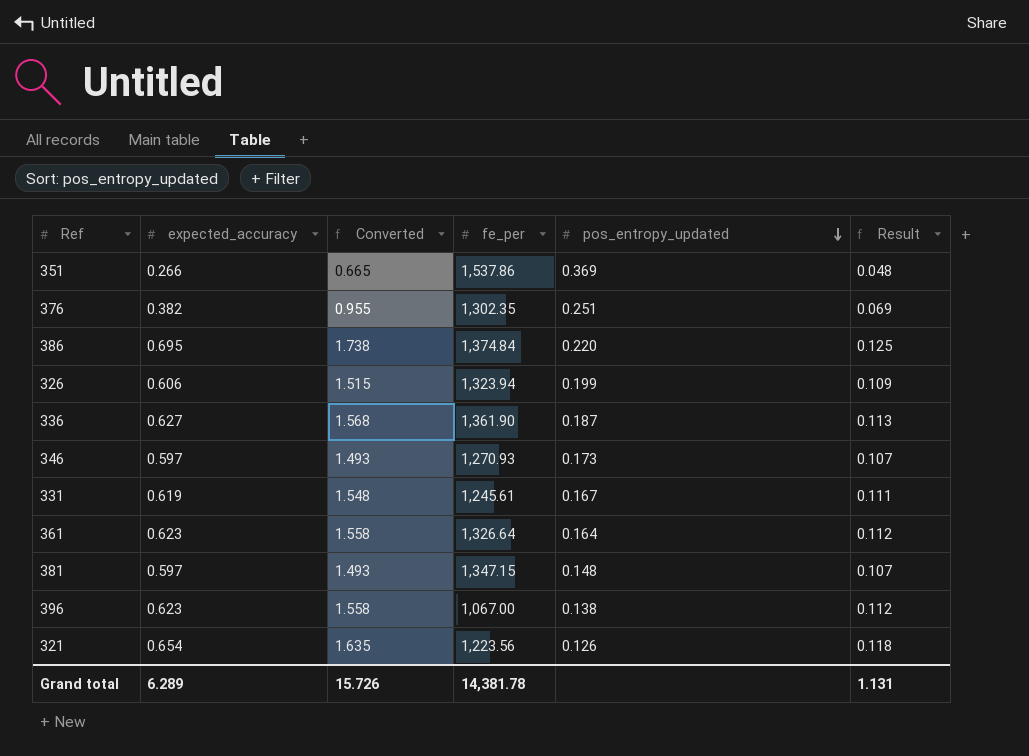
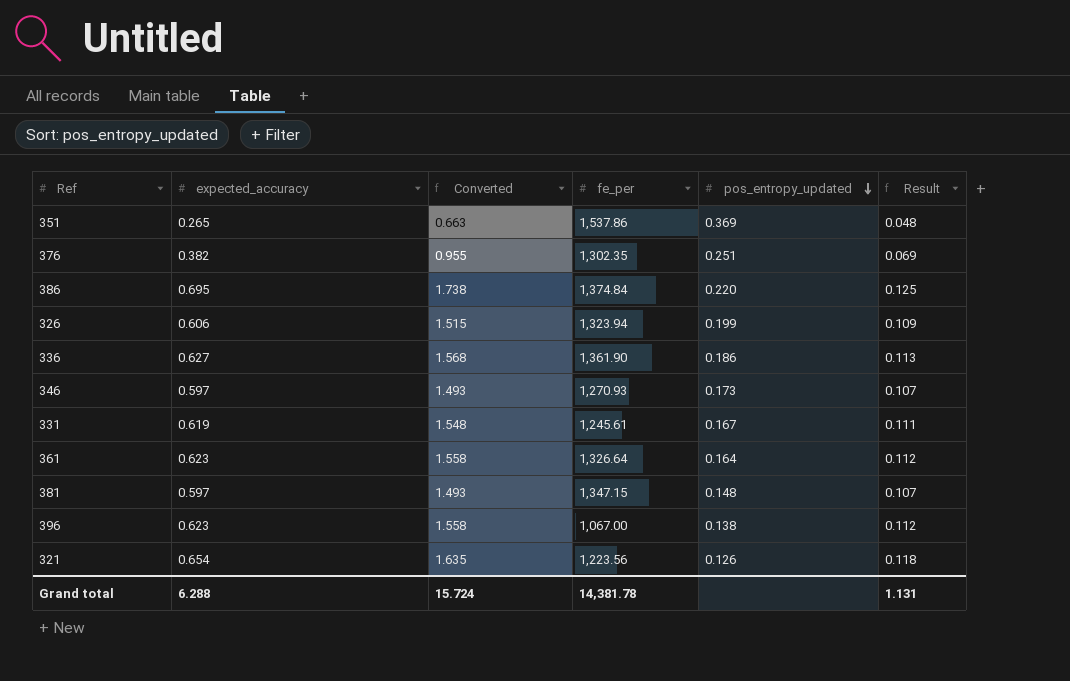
351 | expected_accuracy: 0.266 -> 0.265
351 | Converted: 0.665 -> 0.663
336 | pos_entropy_updated: 0.187 -> 0.186
Grand total | expected_accuracy: 6.289 -> 6.288
Grand total | Converted: 15.726 -> 15.724

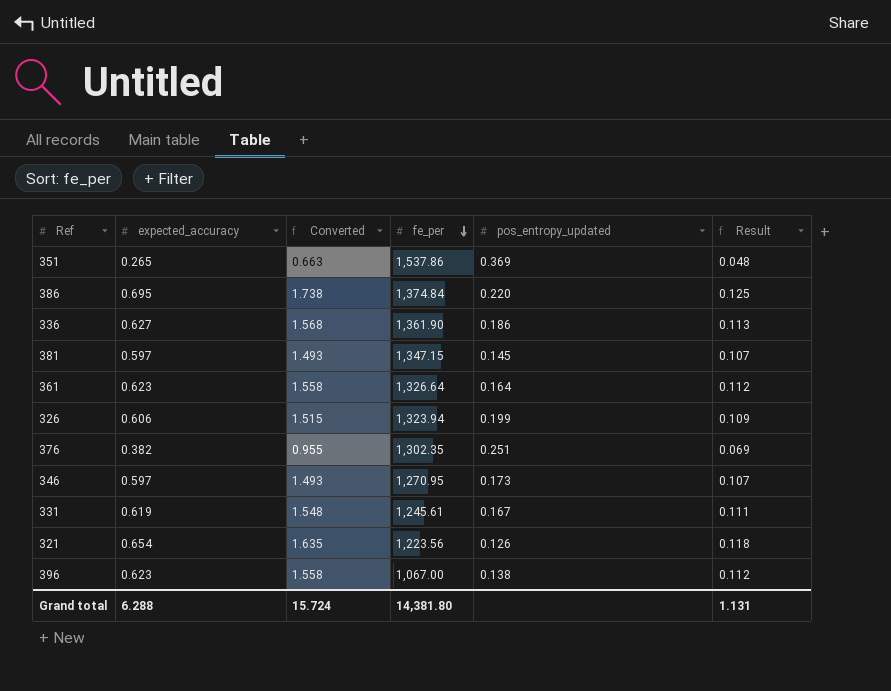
row order: pos_entropy_updated descending -> fe_per descending
381 | pos_entropy_updated: 0.148 -> 0.145
346 | fe_per: 1,270.93 -> 1,270.95
Grand total | fe_per: 14,381.78 -> 14,381.80

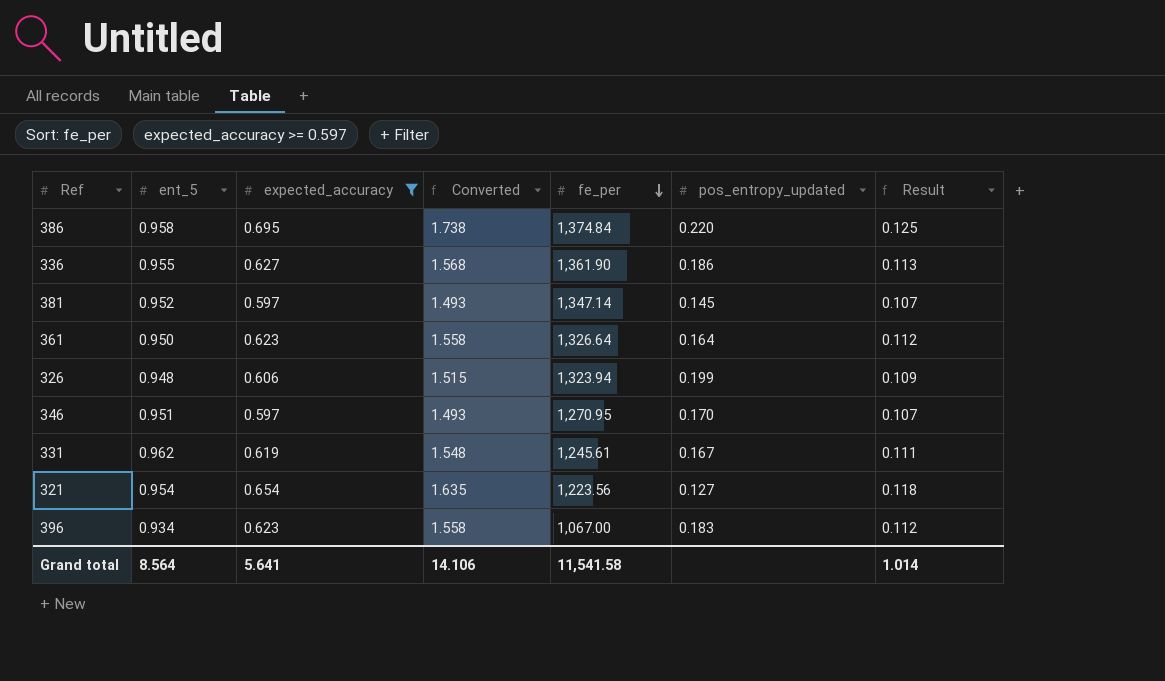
filter: none -> expected_accuracy >= 0.597
column ent_5 | position: none -> 2
381 | fe_per: 1,347.15 -> 1,347.14
346 | pos_entropy_updated: 0.173 -> 0.170
321 | pos_entropy_updated: 0.126 -> 0.127
396 | pos_entropy_updated: 0.138 -> 0.183
Grand total | expected_accuracy: 6.288 -> 5.641
Grand total | Converted: 15.724 -> 14.106
Grand total | fe_per: 14,381.80 -> 11,541.58
Grand total | Result: 1.131 -> 1.014

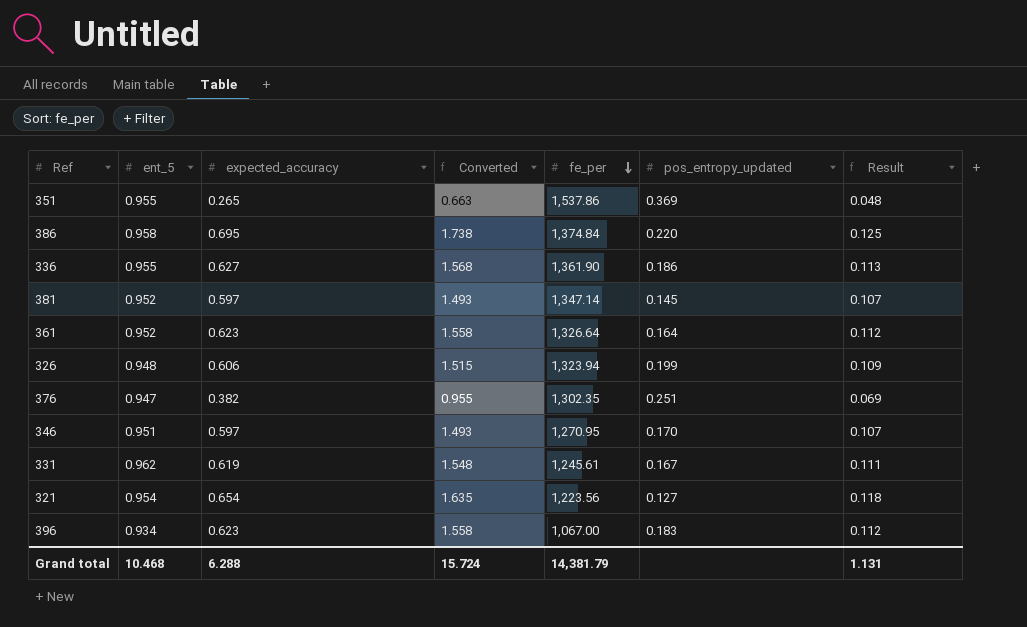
filter: expected_accuracy >= 0.597 -> none
361 | ent_5: 0.950 -> 0.952
Grand total | ent_5: 8.564 -> 10.468
Grand total | expected_accuracy: 5.641 -> 6.288
Grand total | Converted: 14.106 -> 15.724
Grand total | fe_per: 11,541.58 -> 14,381.79
Grand total | Result: 1.014 -> 1.131

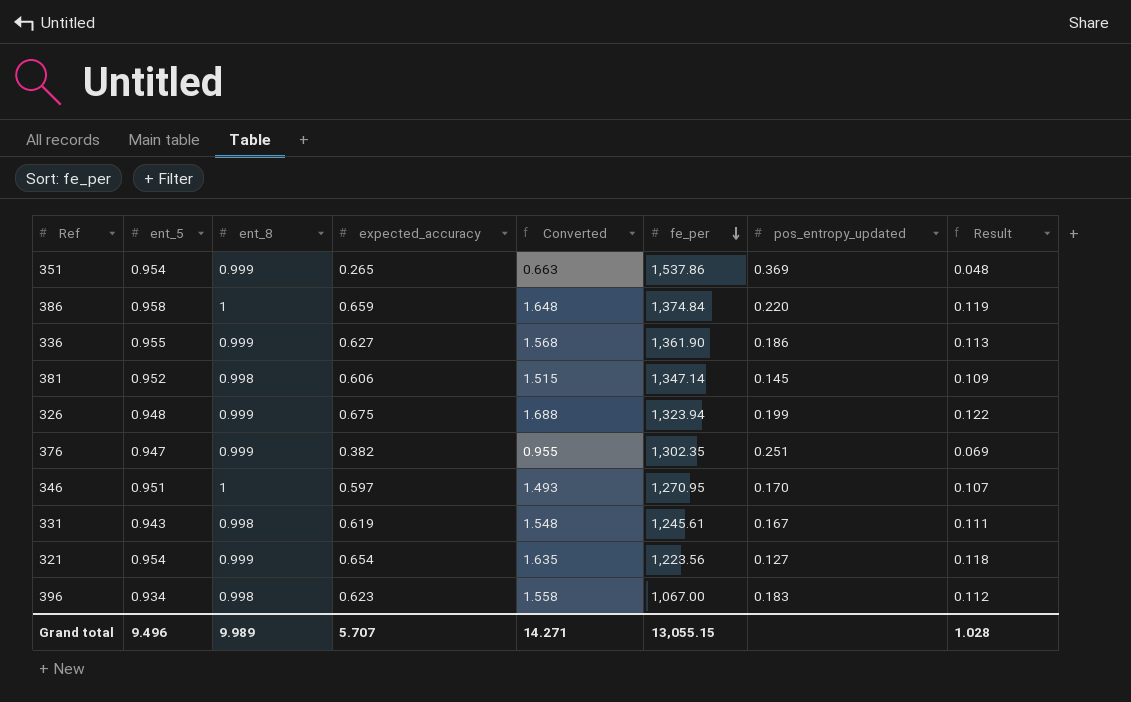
column ent_8 | position: none -> 3
row 361: 0.952 | 0.623 | 1.558 | 1,326.64 | 0.164 | 0.112 -> none
351 | ent_5: 0.955 -> 0.954
386 | expected_accuracy: 0.695 -> 0.659
386 | Converted: 1.738 -> 1.648
386 | Result: 0.125 -> 0.119
381 | expected_accuracy: 0.597 -> 0.606
381 | Converted: 1.493 -> 1.515
381 | Result: 0.107 -> 0.109
326 | expected_accuracy: 0.606 -> 0.675
326 | Converted: 1.515 -> 1.688
326 | Result: 0.109 -> 0.122
331 | ent_5: 0.962 -> 0.943
Grand total | ent_5: 10.468 -> 9.496
Grand total | expected_accuracy: 6.288 -> 5.707
Grand total | Converted: 15.724 -> 14.271
Grand total | fe_per: 14,381.79 -> 13,055.15
Grand total | Result: 1.131 -> 1.028

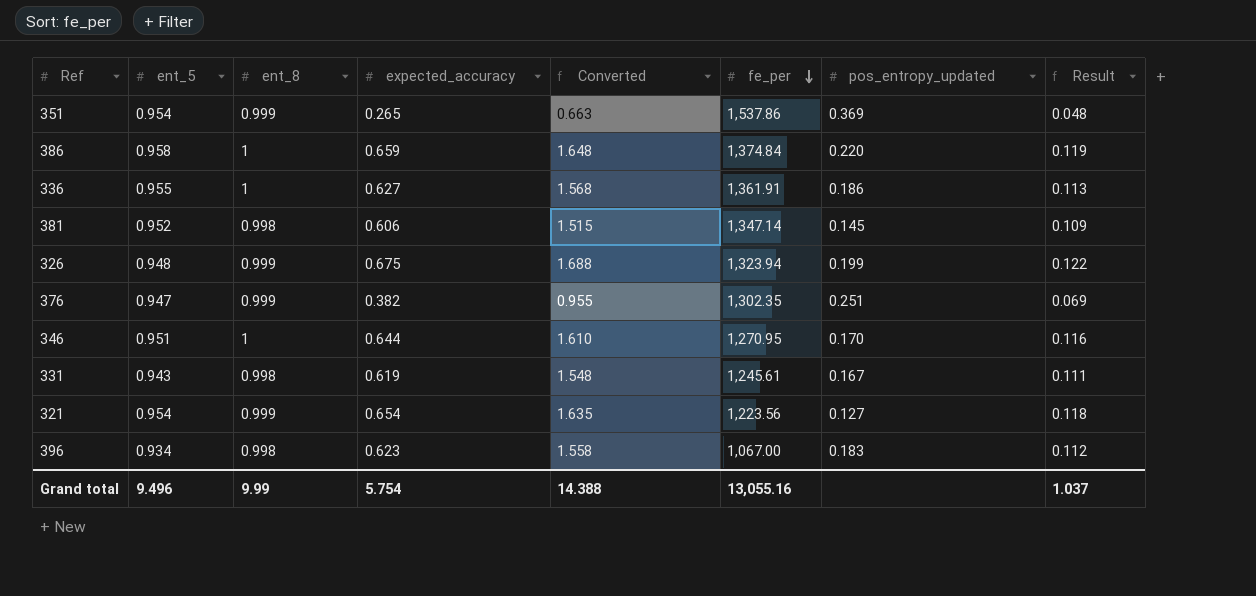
336 | ent_8: 0.999 -> 1
336 | fe_per: 1,361.90 -> 1,361.91
346 | expected_accuracy: 0.597 -> 0.644
346 | Converted: 1.493 -> 1.610
346 | Result: 0.107 -> 0.116
Grand total | ent_8: 9.989 -> 9.99
Grand total | expected_accuracy: 5.707 -> 5.754
Grand total | Converted: 14.271 -> 14.388
Grand total | fe_per: 13,055.15 -> 13,055.16
Grand total | Result: 1.028 -> 1.037

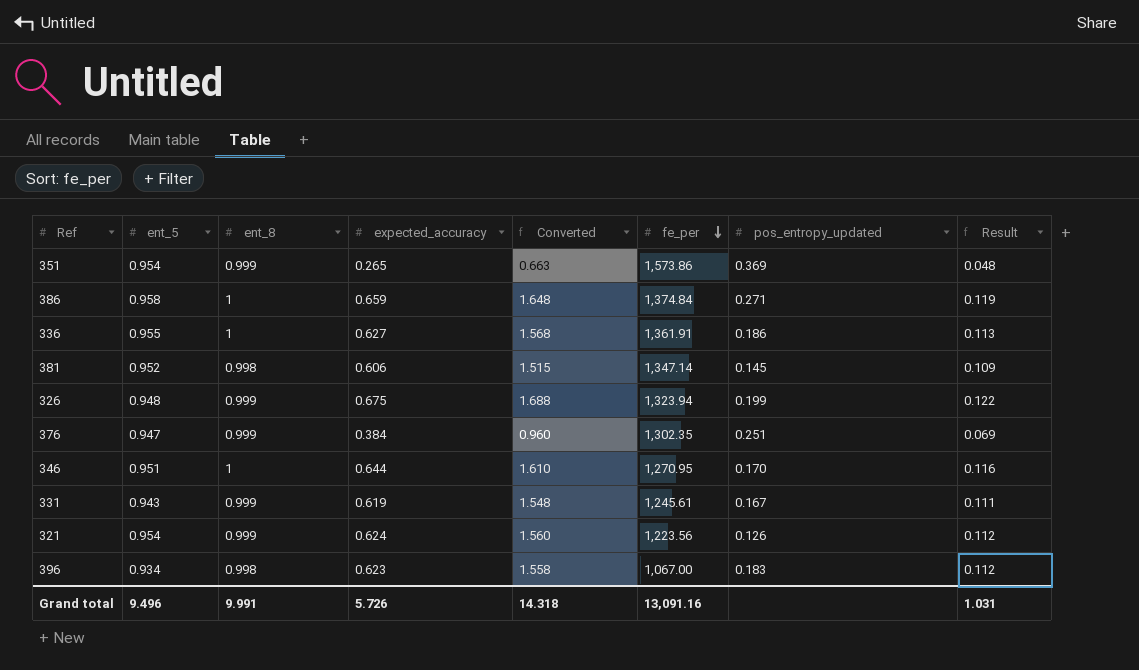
351 | fe_per: 1,537.86 -> 1,573.86
386 | pos_entropy_updated: 0.220 -> 0.271
376 | expected_accuracy: 0.382 -> 0.384
376 | Converted: 0.955 -> 0.960
331 | ent_8: 0.998 -> 0.999
321 | expected_accuracy: 0.654 -> 0.624
321 | Converted: 1.635 -> 1.560
321 | pos_entropy_updated: 0.127 -> 0.126
321 | Result: 0.118 -> 0.112
Grand total | ent_8: 9.99 -> 9.991
Grand total | expected_accuracy: 5.754 -> 5.726
Grand total | Converted: 14.388 -> 14.318
Grand total | fe_per: 13,055.16 -> 13,091.16
Grand total | Result: 1.037 -> 1.031

